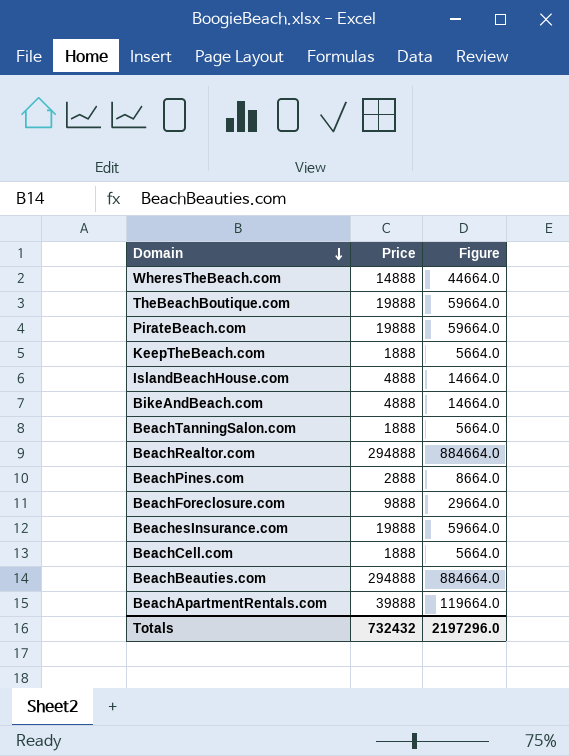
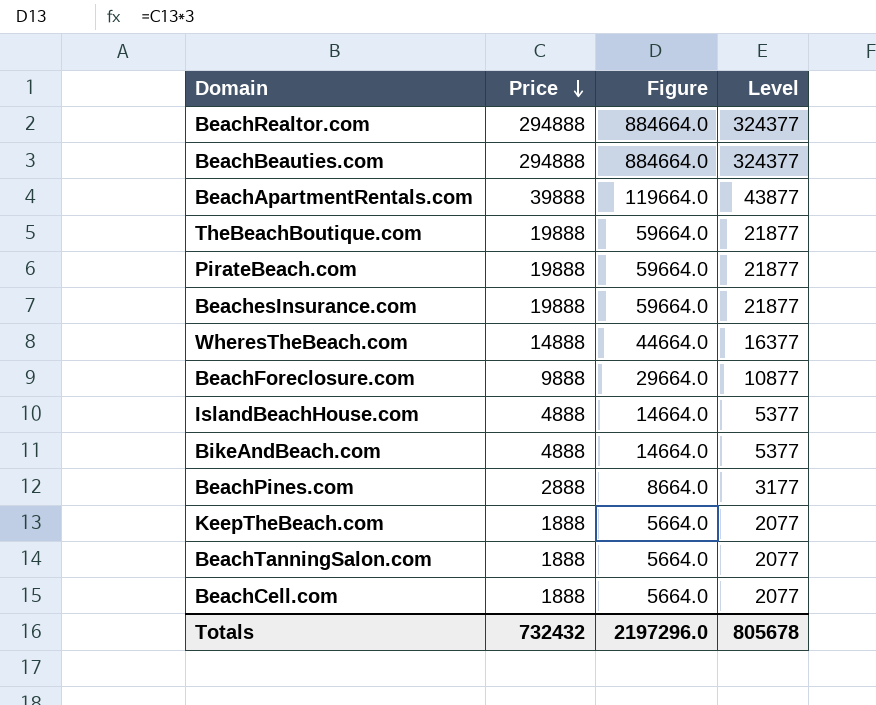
row order: Domain descending -> Price descending
column Level | formula: none -> [Price] * 1.1

